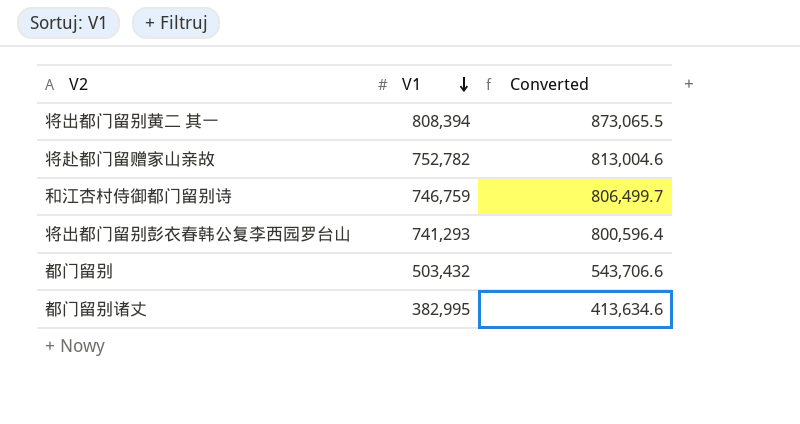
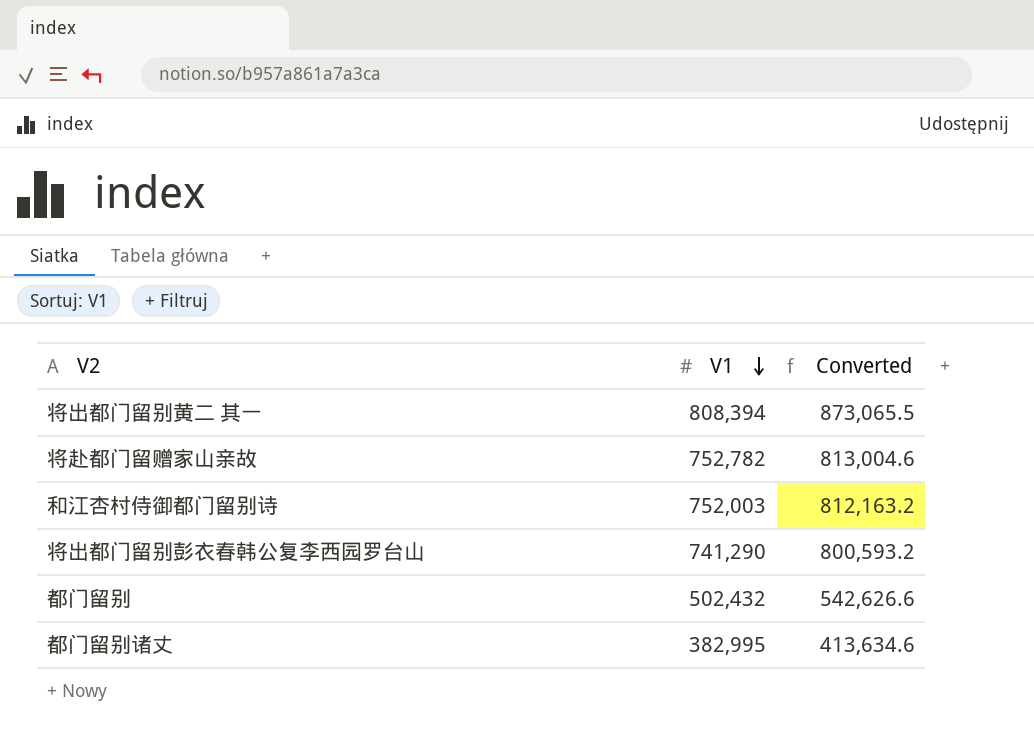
和江杏村侍御都门留别诗 | V1: 746,759 -> 752,003
和江杏村侍御都门留别诗 | Converted: 806,499.7 -> 812,163.2
将出都门留别彭衣春韩公复李西园罗台山 | V1: 741,293 -> 741,290
将出都门留别彭衣春韩公复李西园罗台山 | Converted: 800,596.4 -> 800,593.2
都门留别 | V1: 503,432 -> 502,432
都门留别 | Converted: 543,706.6 -> 542,626.6

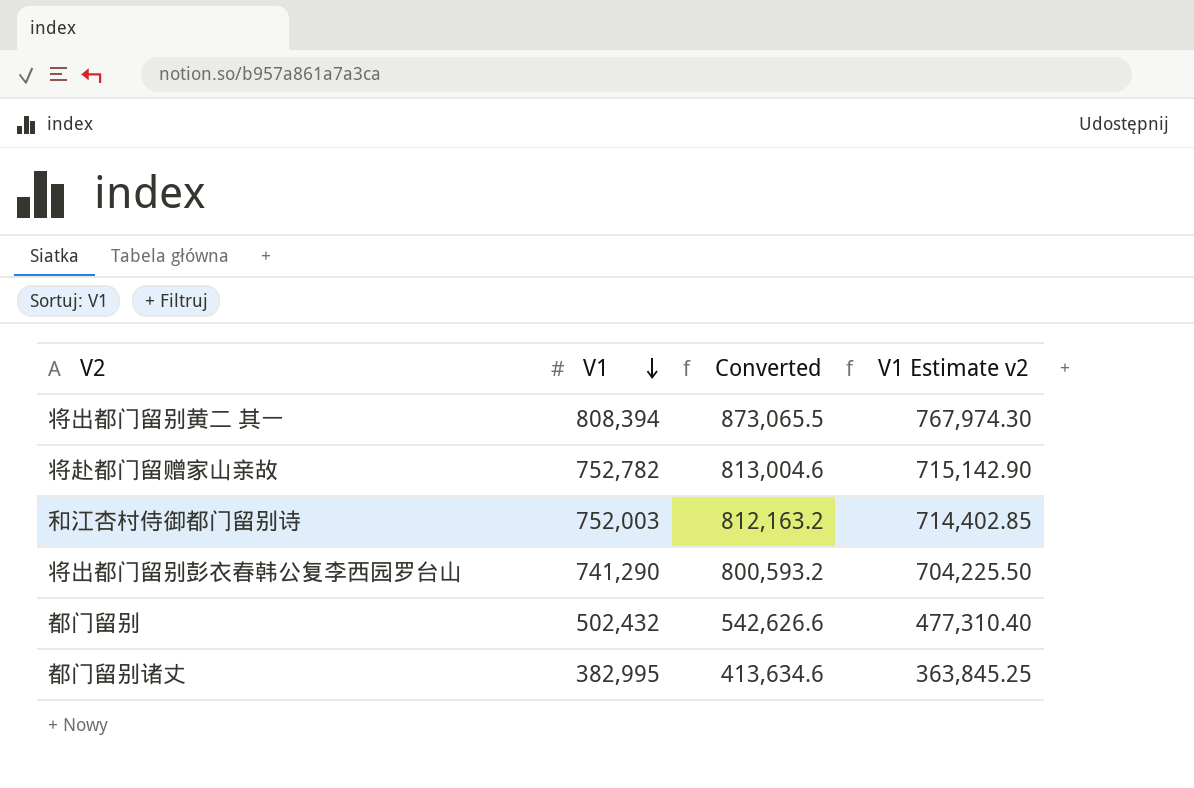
column V1 Estimate v2 | formula: none -> [V1] * 0.95

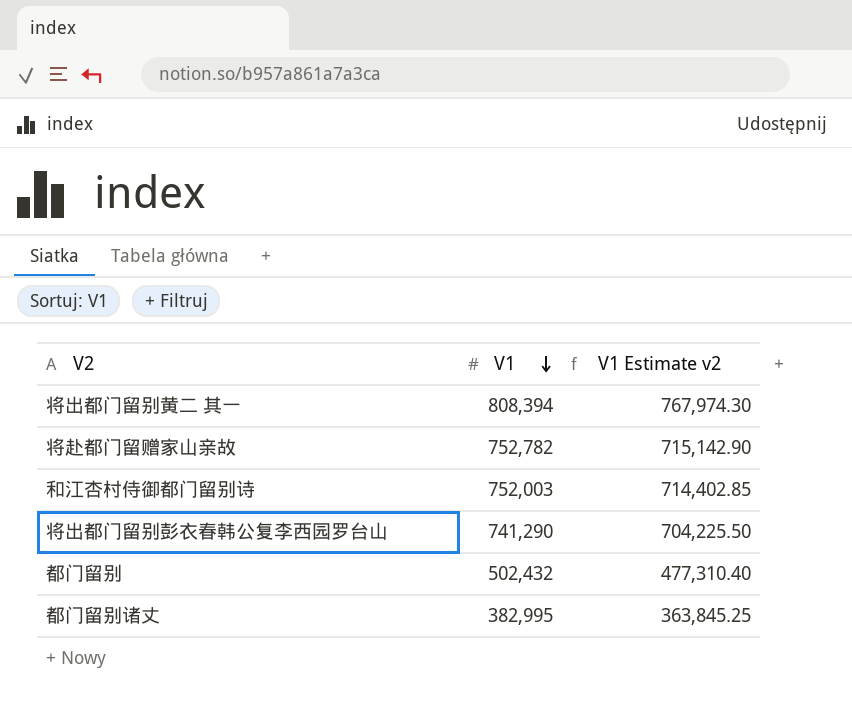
column Converted | formula: [V1] * 1.08 -> none

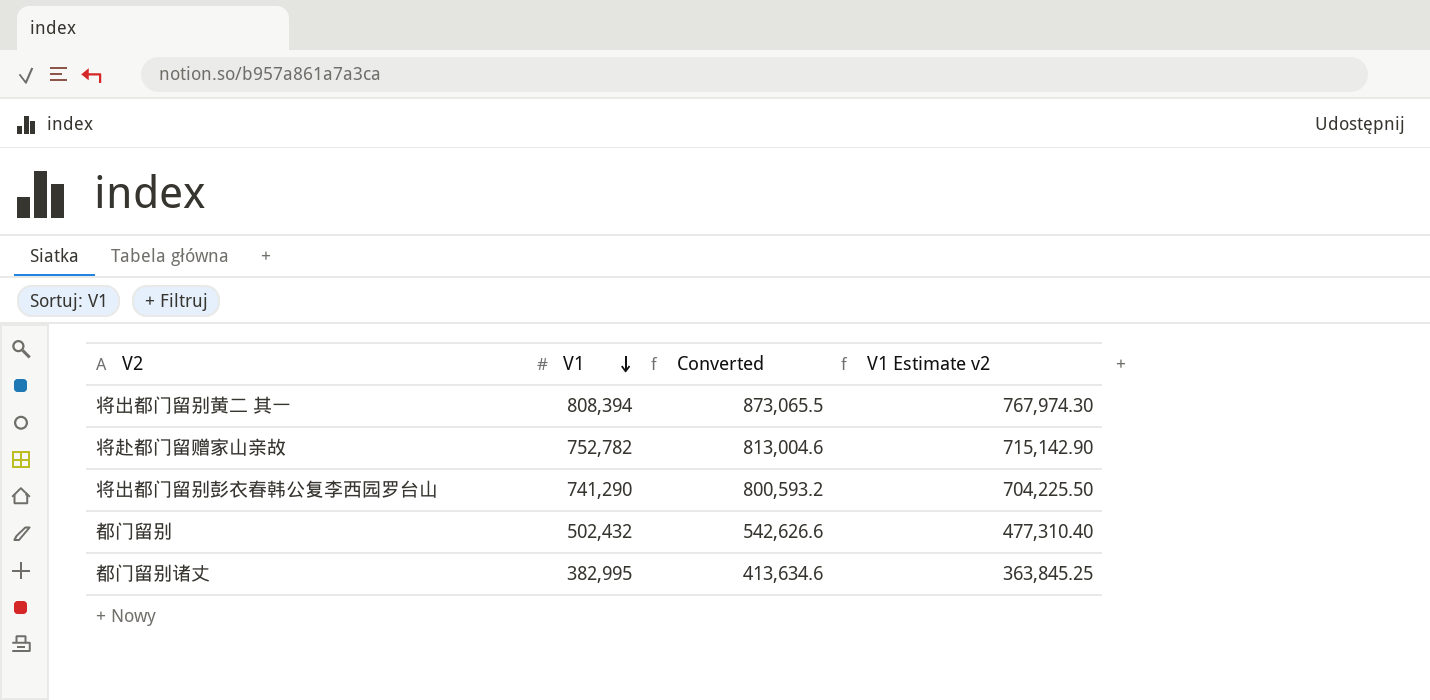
column Converted | formula: none -> [V1] * 1.08
row 和江杏村侍御都门留别诗: 752,003 | 714,402.85 -> none

